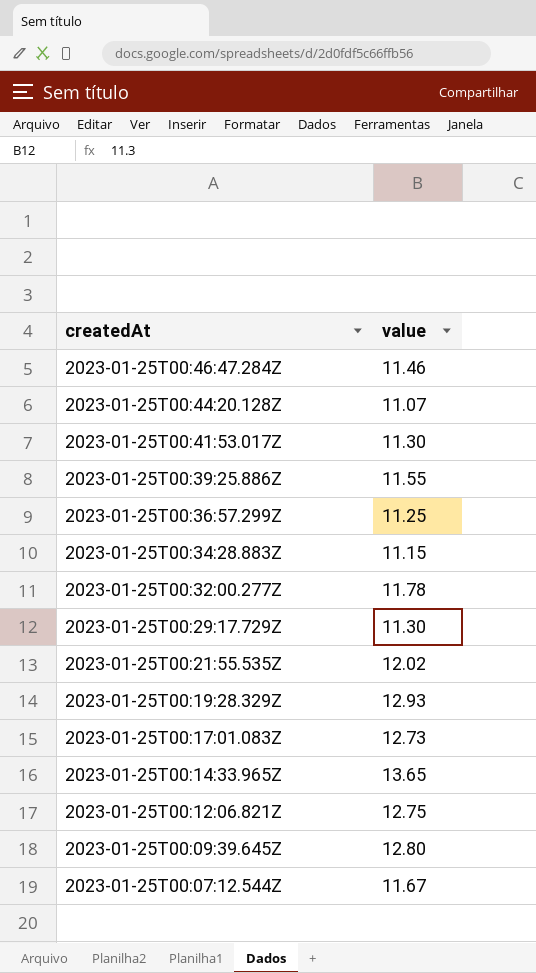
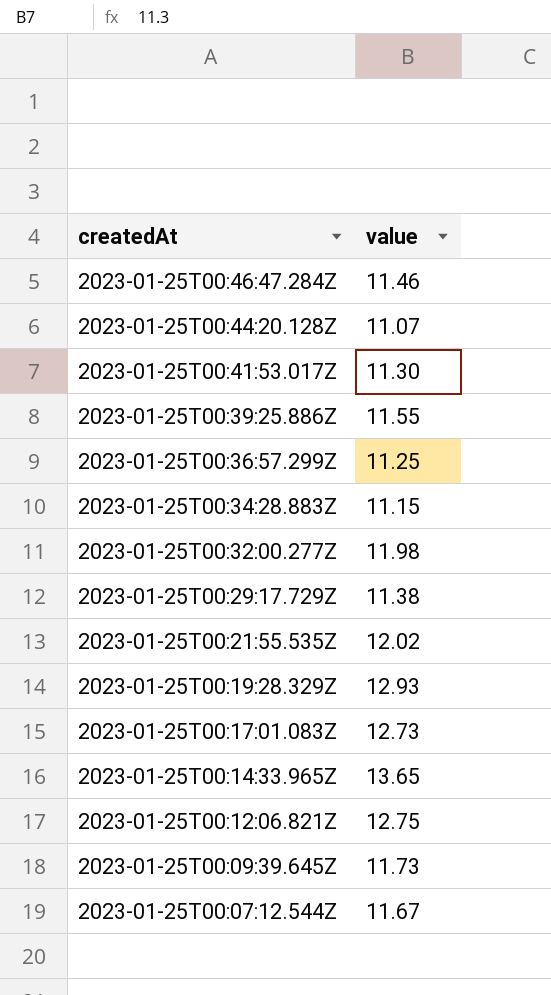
2023-01-25T00:32:00.277Z | value: 11.78 -> 11.98
2023-01-25T00:29:17.729Z | value: 11.30 -> 11.38
2023-01-25T00:09:39.645Z | value: 12.80 -> 11.73

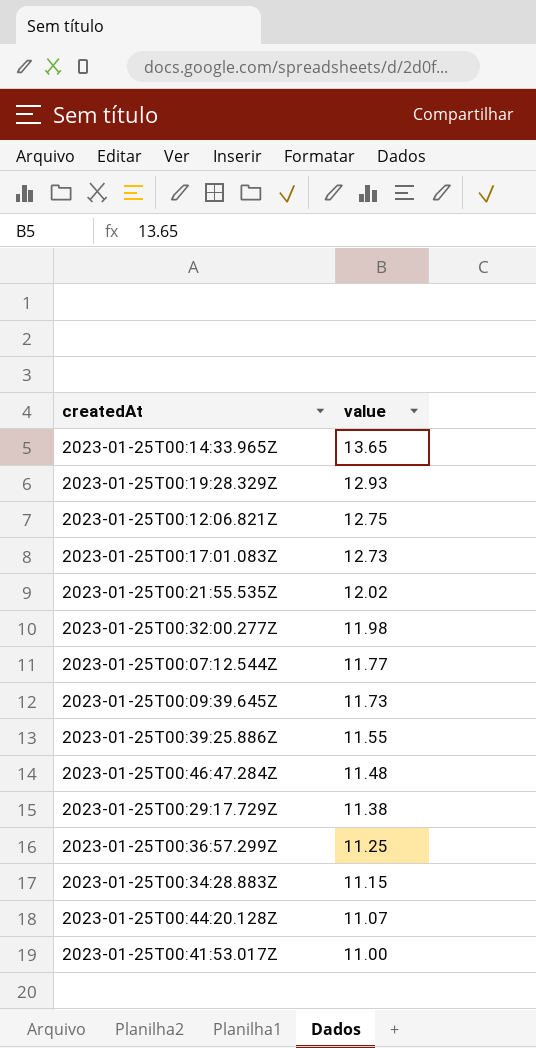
row order: createdAt descending -> value descending
2023-01-25T00:07:12.544Z | value: 11.67 -> 11.77
2023-01-25T00:46:47.284Z | value: 11.46 -> 11.48
2023-01-25T00:41:53.017Z | value: 11.30 -> 11.00

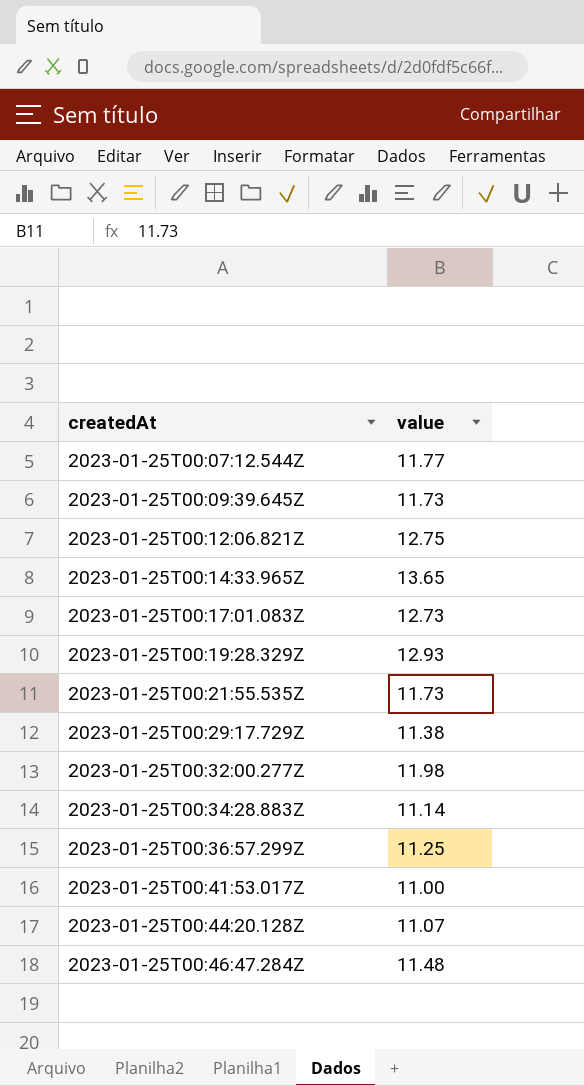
row order: value descending -> createdAt ascending
row 2023-01-25T00:39:25.886Z: 11.55 -> none
2023-01-25T00:21:55.535Z | value: 12.02 -> 11.73
2023-01-25T00:34:28.883Z | value: 11.15 -> 11.14

